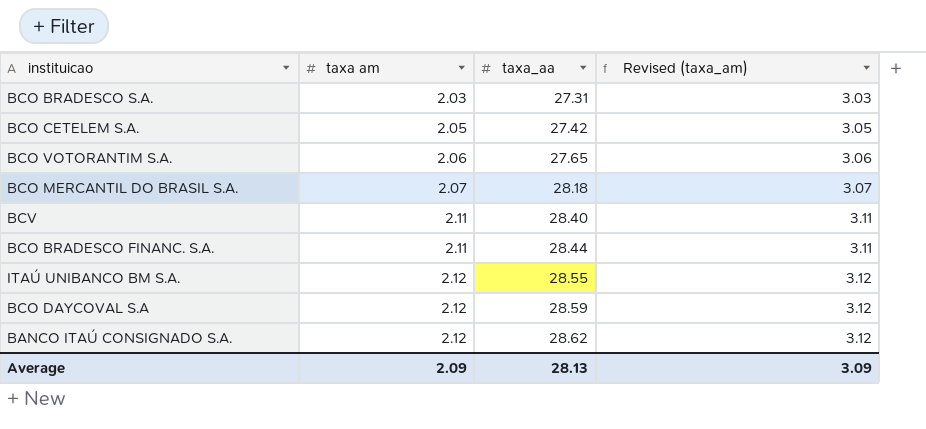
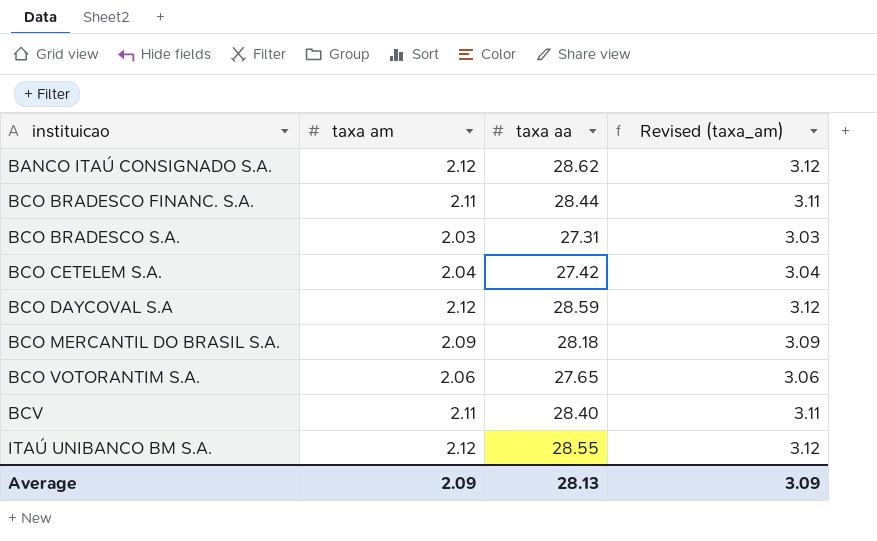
row order: taxa am ascending -> instituicao ascending
column name: taxa_aa -> taxa aa
BCO CETELEM S.A. | taxa am: 2.05 -> 2.04
BCO CETELEM S.A. | Revised (taxa_am): 3.05 -> 3.04
BCO MERCANTIL DO BRASIL S.A. | taxa am: 2.07 -> 2.09
BCO MERCANTIL DO BRASIL S.A. | Revised (taxa_am): 3.07 -> 3.09

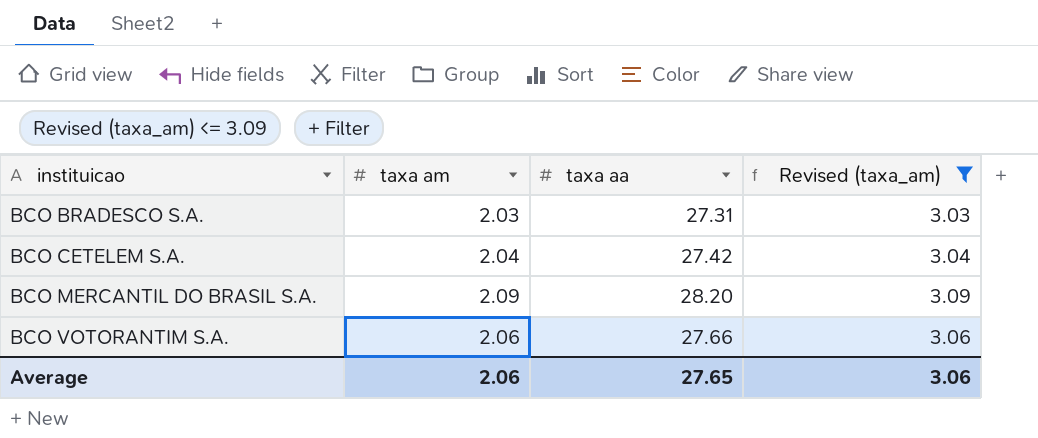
filter: none -> Revised (taxa_am) <= 3.09
BCO MERCANTIL DO BRASIL S.A. | taxa aa: 28.18 -> 28.20
BCO VOTORANTIM S.A. | taxa aa: 27.65 -> 27.66
Average | taxa am: 2.09 -> 2.06
Average | taxa aa: 28.13 -> 27.65
Average | Revised (taxa_am): 3.09 -> 3.06

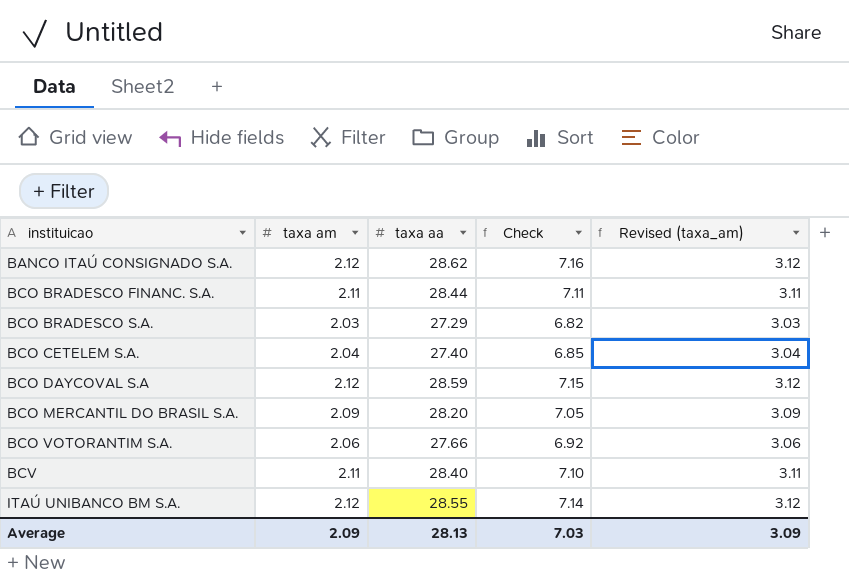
filter: Revised (taxa_am) <= 3.09 -> none
column Check | formula: none -> [taxa aa] * 0.25
BCO BRADESCO S.A. | taxa aa: 27.31 -> 27.29
BCO CETELEM S.A. | taxa aa: 27.42 -> 27.40
Average | taxa am: 2.06 -> 2.09
Average | taxa aa: 27.65 -> 28.13
Average | Revised (taxa_am): 3.06 -> 3.09

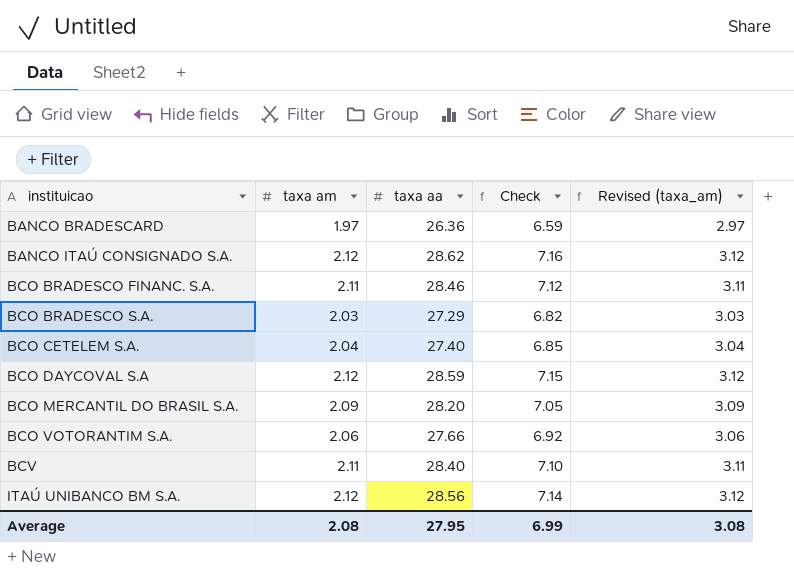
row BANCO BRADESCARD: none -> 1.97 | 26.36 | 6.59 | 2.97
BCO BRADESCO FINANC. S.A. | taxa aa: 28.44 -> 28.46
BCO BRADESCO FINANC. S.A. | Check: 7.11 -> 7.12
ITAÚ UNIBANCO BM S.A. | taxa aa: 28.55 -> 28.56
Average | taxa am: 2.09 -> 2.08
Average | taxa aa: 28.13 -> 27.95
Average | Check: 7.03 -> 6.99
Average | Revised (taxa_am): 3.09 -> 3.08

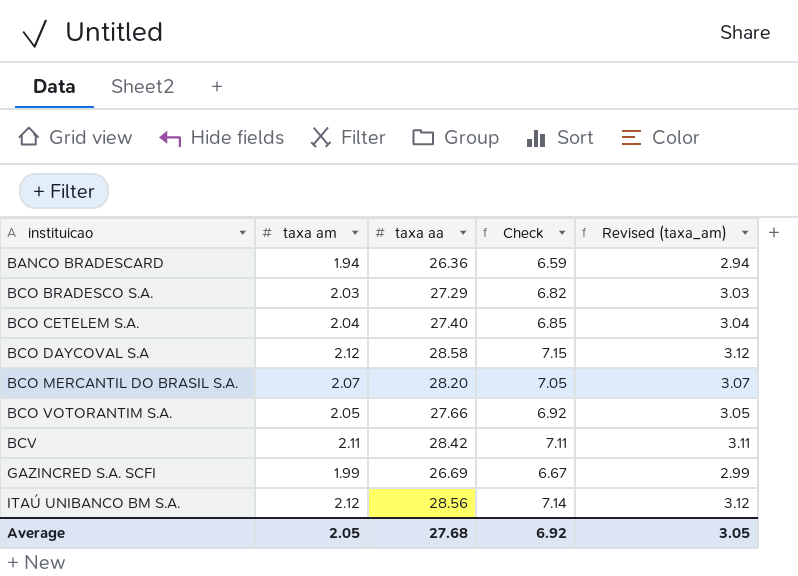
row BANCO ITAÚ CONSIGNADO S.A.: 2.12 | 28.62 | 7.16 | 3.12 -> none
row BCO BRADESCO FINANC. S.A.: 2.11 | 28.46 | 7.12 | 3.11 -> none
BANCO BRADESCARD | taxa am: 1.97 -> 1.94
BANCO BRADESCARD | Revised (taxa_am): 2.97 -> 2.94
BCO DAYCOVAL S.A | taxa aa: 28.59 -> 28.58
BCO MERCANTIL DO BRASIL S.A. | taxa am: 2.09 -> 2.07
BCO MERCANTIL DO BRASIL S.A. | Revised (taxa_am): 3.09 -> 3.07
BCO VOTORANTIM S.A. | taxa am: 2.06 -> 2.05
BCO VOTORANTIM S.A. | Revised (taxa_am): 3.06 -> 3.05
BCV | taxa aa: 28.40 -> 28.42
BCV | Check: 7.10 -> 7.11
row GAZINCRED S.A. SCFI: none -> 1.99 | 26.69 | 6.67 | 2.99
Average | taxa am: 2.08 -> 2.05
Average | taxa aa: 27.95 -> 27.68
Average | Check: 6.99 -> 6.92
Average | Revised (taxa_am): 3.08 -> 3.05

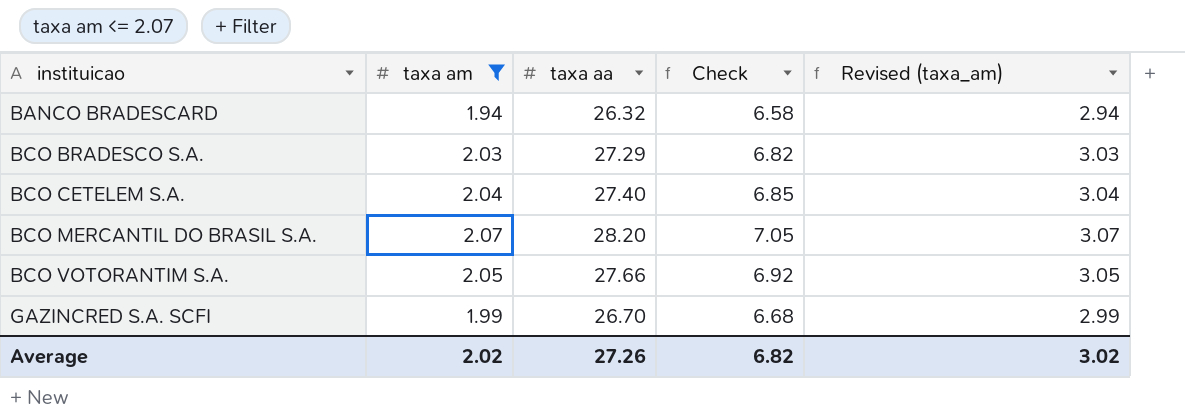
filter: none -> taxa am <= 2.07
BANCO BRADESCARD | taxa aa: 26.36 -> 26.32
BANCO BRADESCARD | Check: 6.59 -> 6.58
GAZINCRED S.A. SCFI | taxa aa: 26.69 -> 26.70
GAZINCRED S.A. SCFI | Check: 6.67 -> 6.68
Average | taxa am: 2.05 -> 2.02
Average | taxa aa: 27.68 -> 27.26
Average | Check: 6.92 -> 6.82
Average | Revised (taxa_am): 3.05 -> 3.02

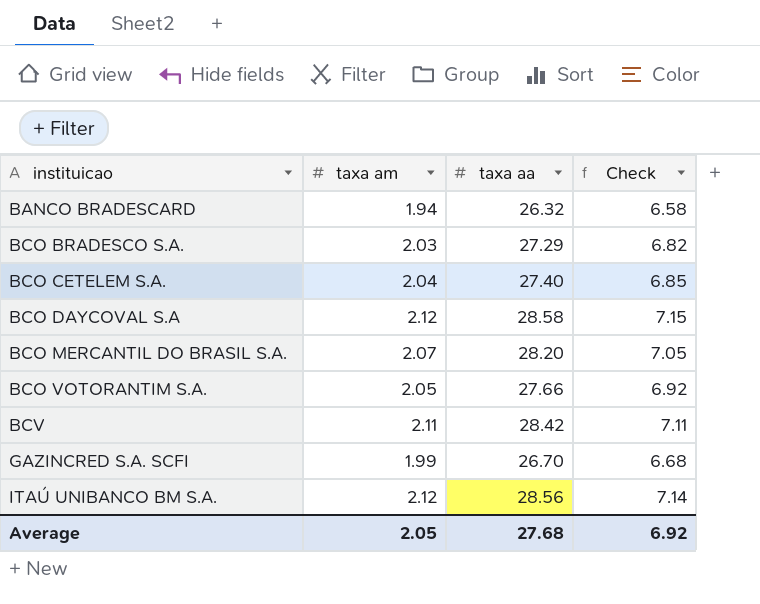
filter: taxa am <= 2.07 -> none
column Revised (taxa_am) | formula: [taxa am] + 1 -> none
Average | taxa am: 2.02 -> 2.05
Average | taxa aa: 27.26 -> 27.68
Average | Check: 6.82 -> 6.92

